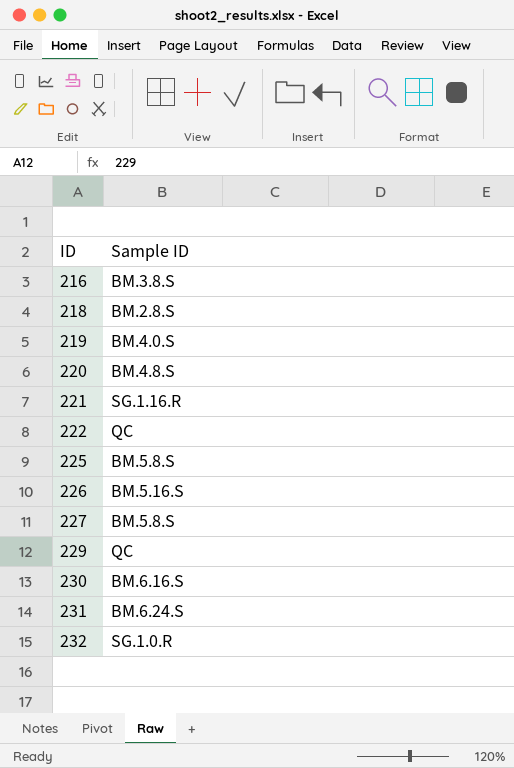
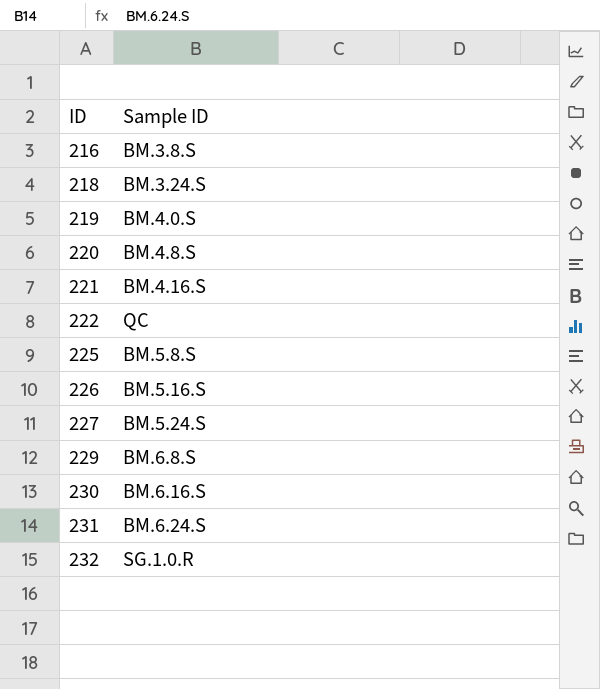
218 | Sample ID: BM.2.8.S -> BM.3.24.S
221 | Sample ID: SG.1.16.R -> BM.4.16.S
227 | Sample ID: BM.5.8.S -> BM.5.24.S
229 | Sample ID: QC -> BM.6.8.S

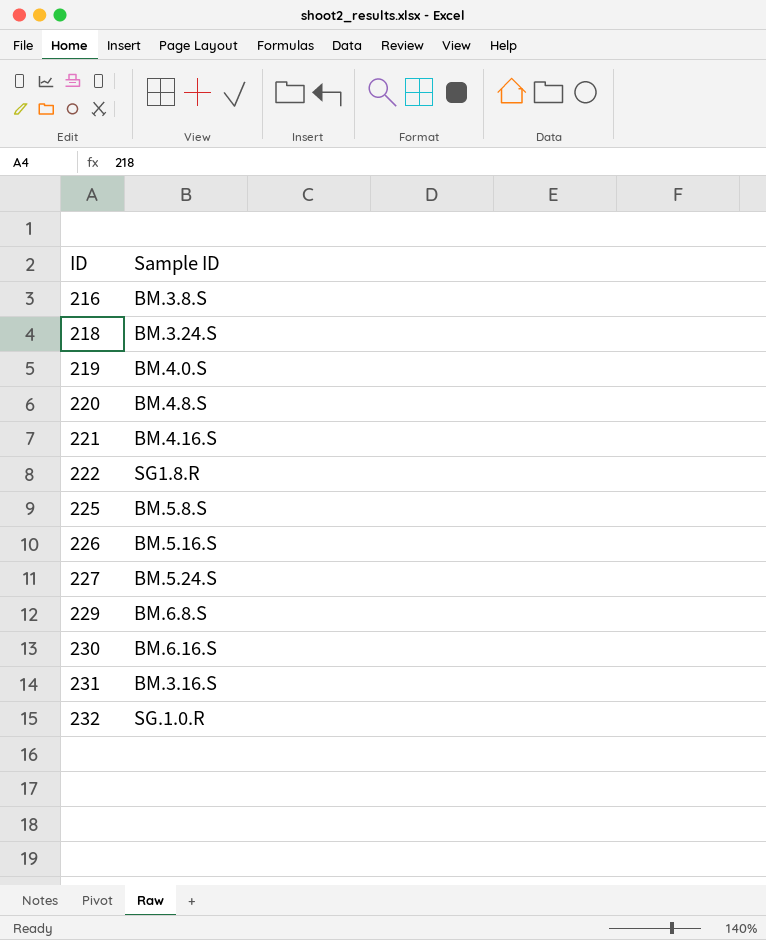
222 | Sample ID: QC -> SG1.8.R
231 | Sample ID: BM.6.24.S -> BM.3.16.S

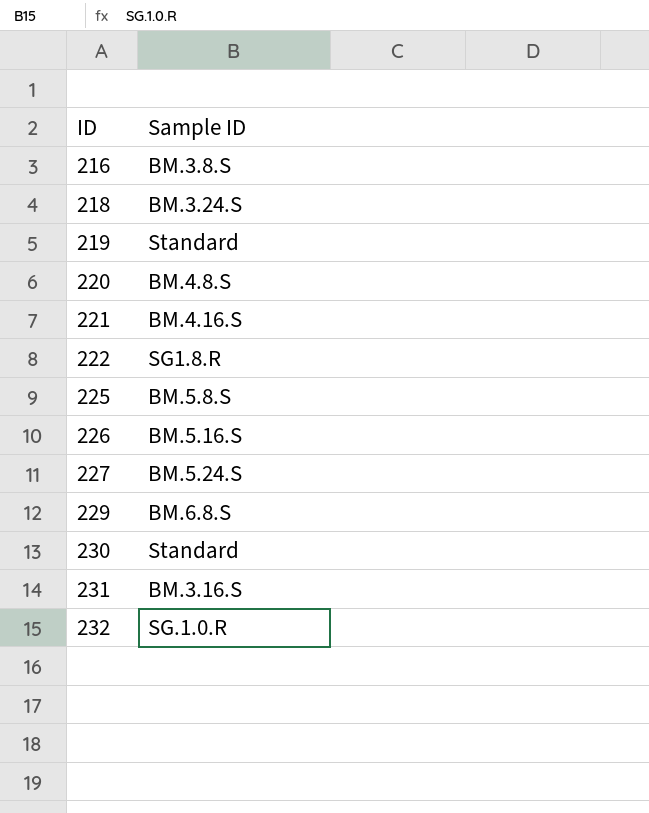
219 | Sample ID: BM.4.0.S -> Standard
230 | Sample ID: BM.6.16.S -> Standard

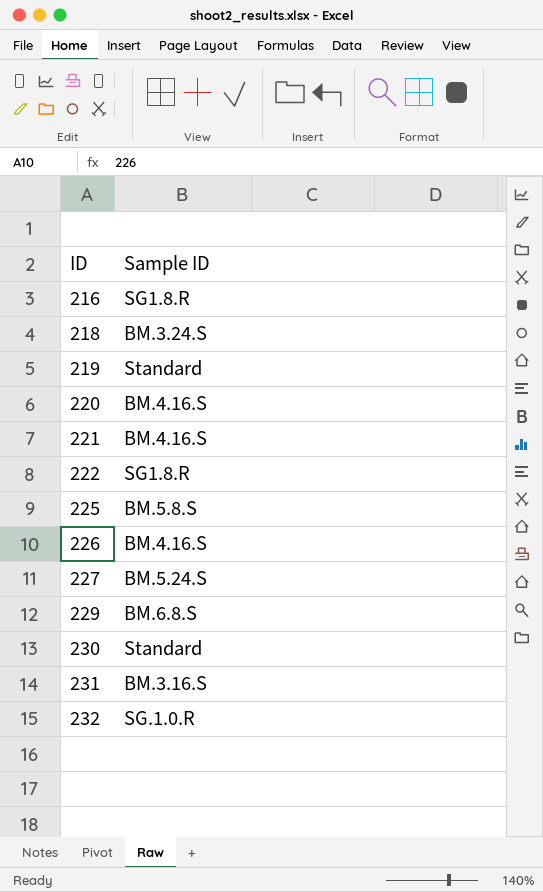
216 | Sample ID: BM.3.8.S -> SG1.8.R
220 | Sample ID: BM.4.8.S -> BM.4.16.S
226 | Sample ID: BM.5.16.S -> BM.4.16.S

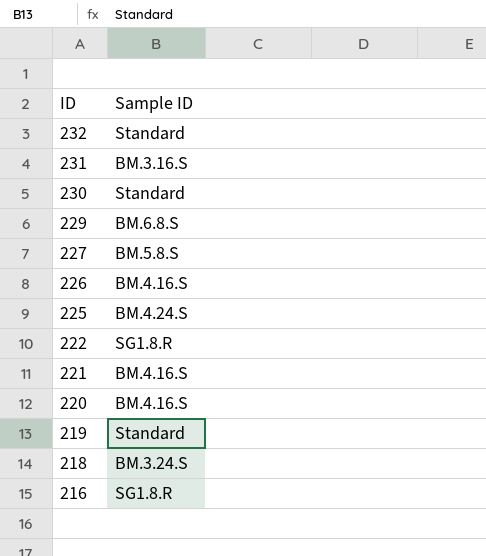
row order: ID ascending -> ID descending
232 | Sample ID: SG.1.0.R -> Standard
227 | Sample ID: BM.5.24.S -> BM.5.8.S
225 | Sample ID: BM.5.8.S -> BM.4.24.S

